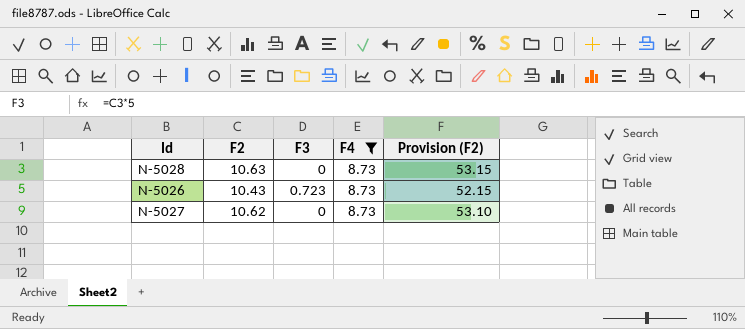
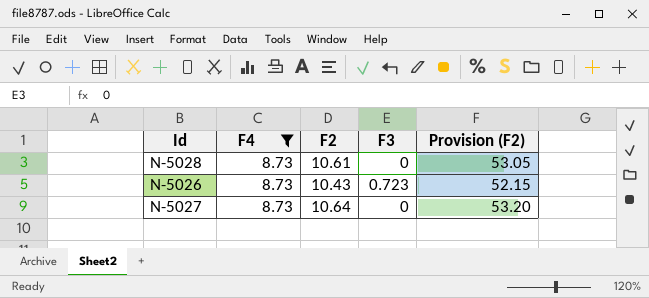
column F4 | position: 4 -> 2
N-5028 | F2: 10.63 -> 10.61
N-5028 | Provision (F2): 53.15 -> 53.05
N-5027 | F2: 10.62 -> 10.64
N-5027 | Provision (F2): 53.10 -> 53.20

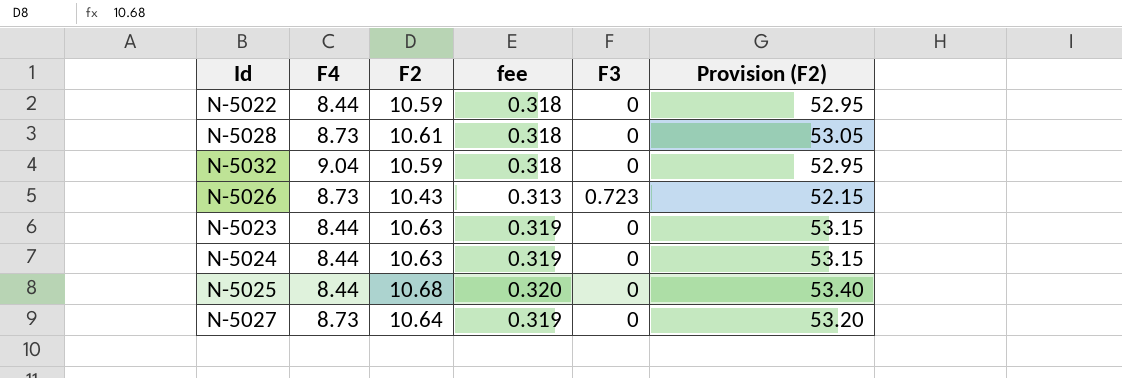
filter: F4 = 8.73 -> none
column fee | formula: none -> [F2] * 0.03

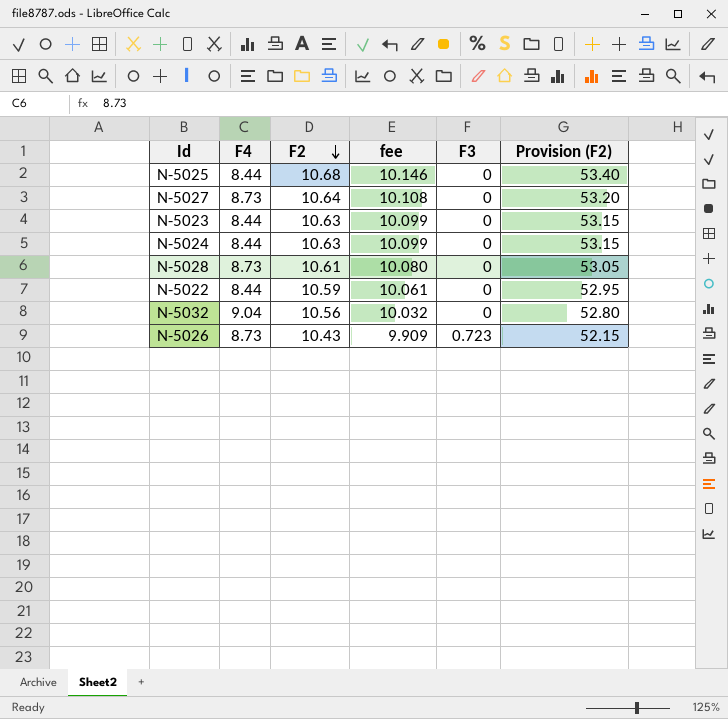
row order: none -> F2 descending
column fee | formula: [F2] * 0.03 -> [F2] * 0.95
N-5032 | F2: 10.59 -> 10.56
N-5032 | Provision (F2): 52.95 -> 52.80

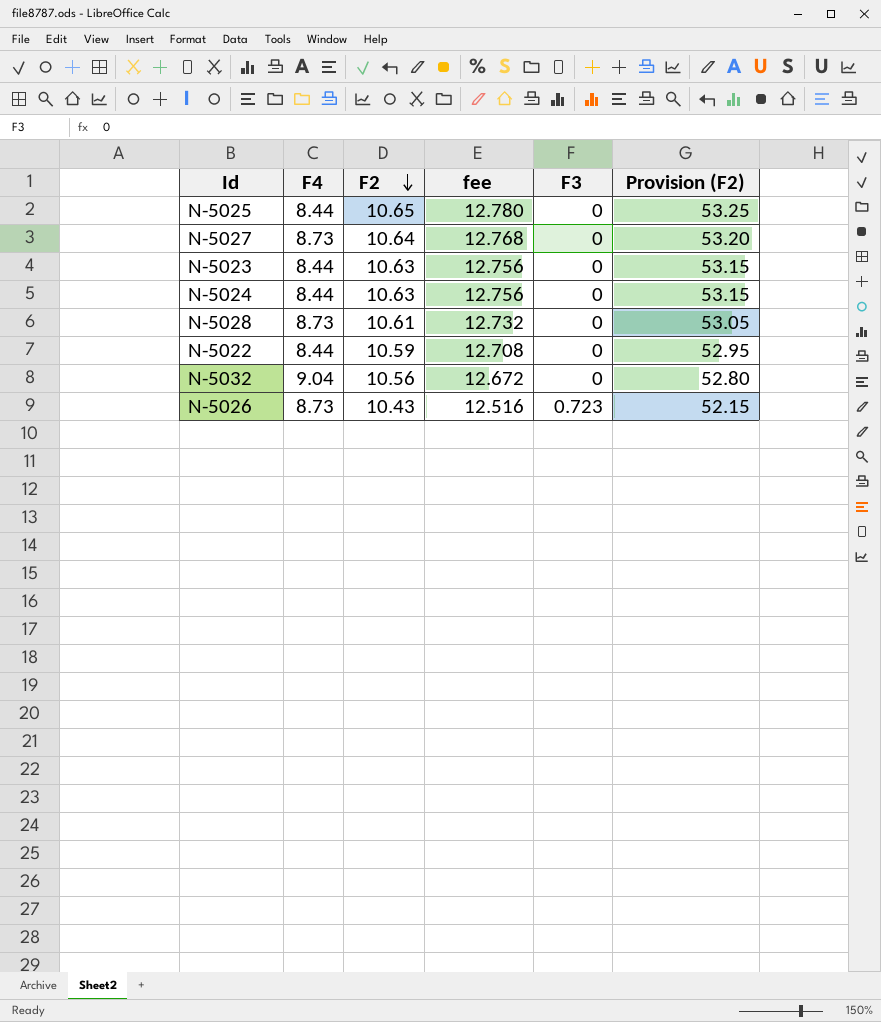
column fee | formula: [F2] * 0.95 -> [F2] * 1.2
N-5025 | F2: 10.68 -> 10.65
N-5025 | Provision (F2): 53.40 -> 53.25

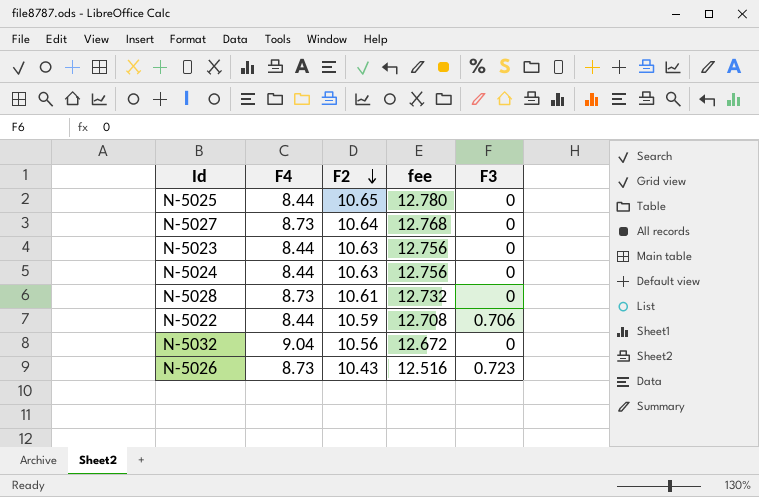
column Provision (F2) | formula: [F2] * 5 -> none
N-5022 | F3: 0 -> 0.706

